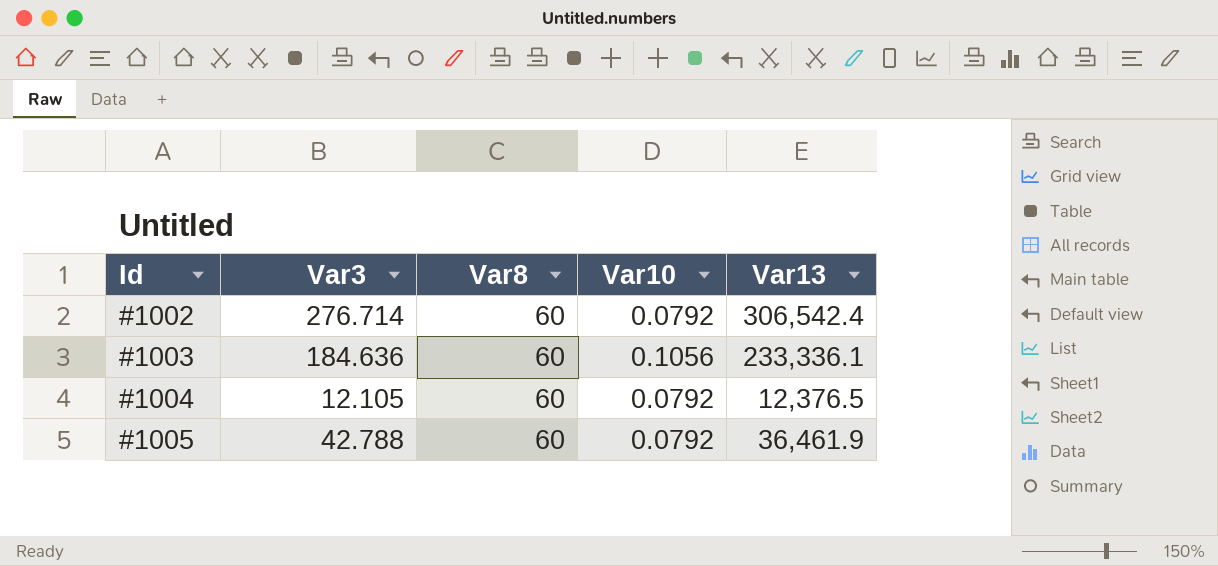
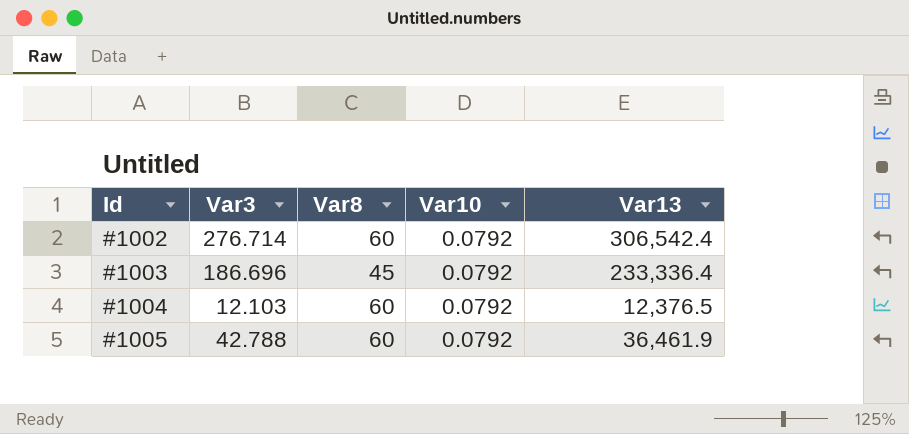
#1003 | Var3: 184.636 -> 186.696
#1003 | Var8: 60 -> 45
#1003 | Var10: 0.1056 -> 0.0792
#1003 | Var13: 233,336.1 -> 233,336.4
#1004 | Var3: 12.105 -> 12.103

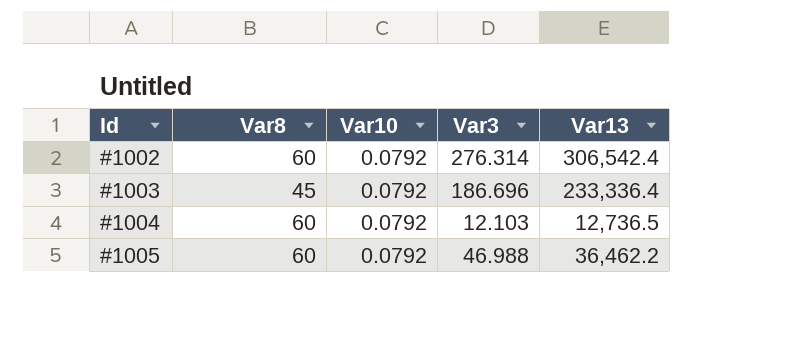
column Var3 | position: 2 -> 4
#1002 | Var3: 276.714 -> 276.314
#1004 | Var13: 12,376.5 -> 12,736.5
#1005 | Var3: 42.788 -> 46.988
#1005 | Var13: 36,461.9 -> 36,462.2

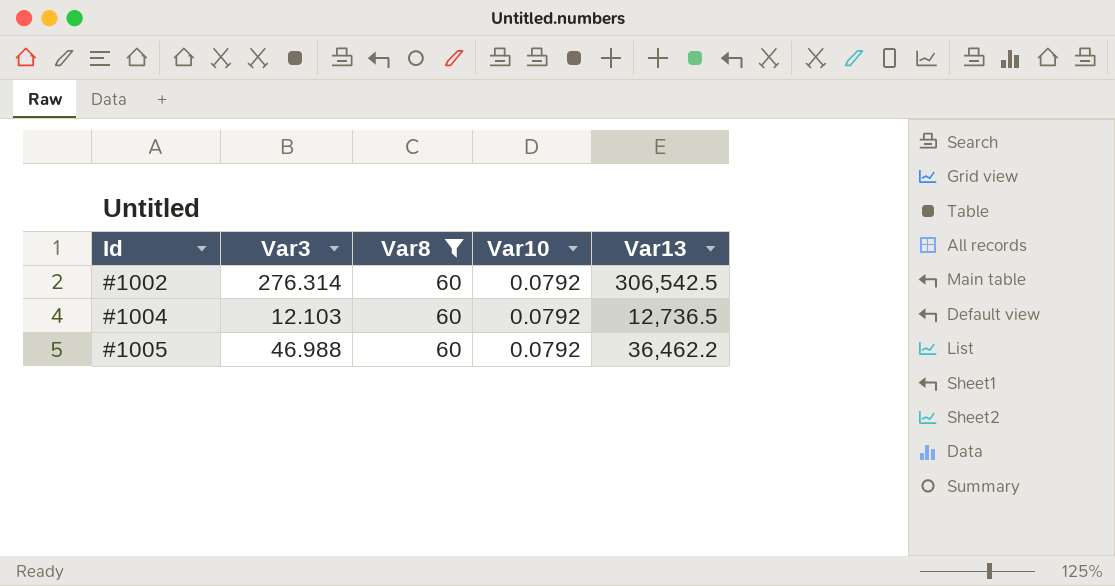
filter: none -> Var8 = 60
column Var3 | position: 4 -> 2
#1002 | Var13: 306,542.4 -> 306,542.5

